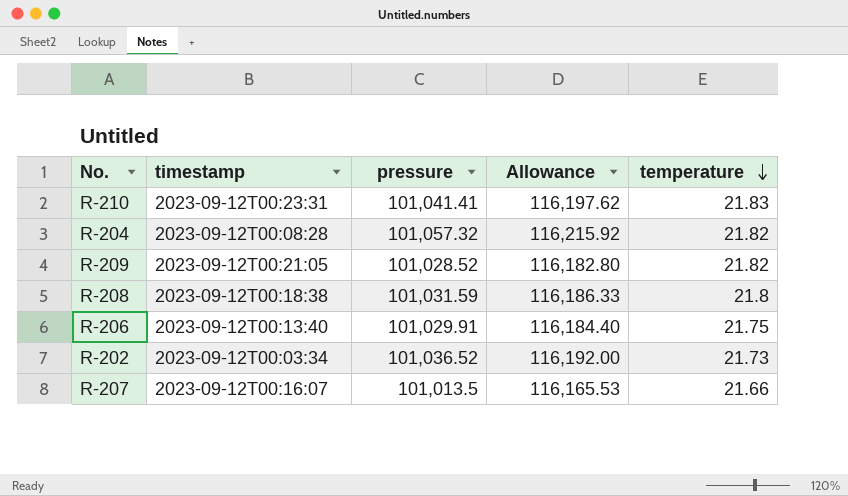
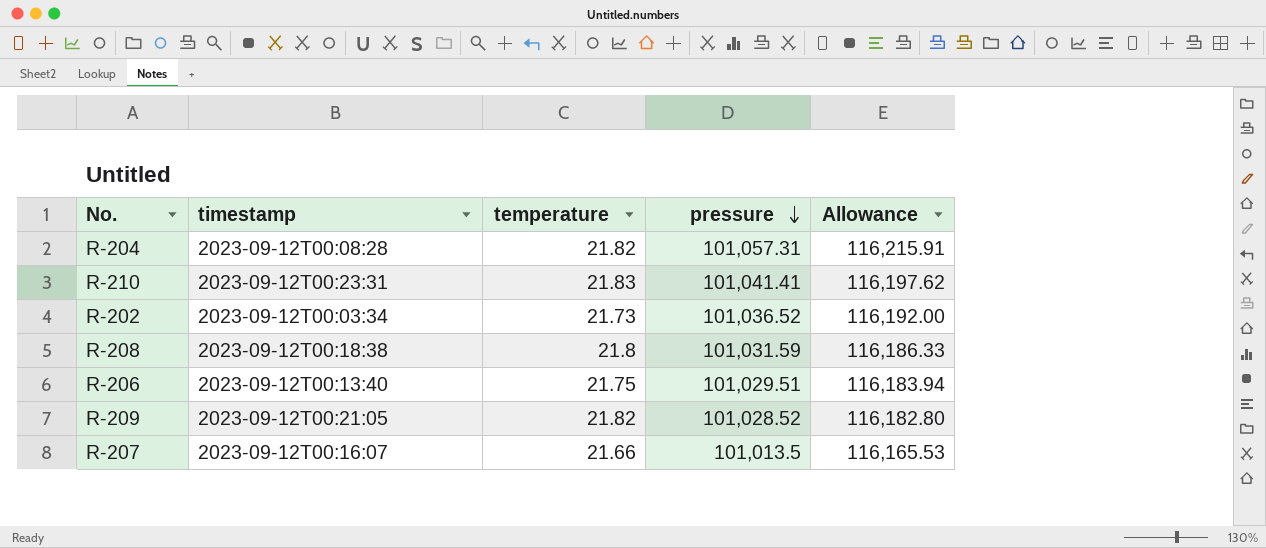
row order: temperature descending -> pressure descending
column temperature | position: 5 -> 3
R-204 | pressure: 101,057.32 -> 101,057.31
R-204 | Allowance: 116,215.92 -> 116,215.91
R-206 | pressure: 101,029.91 -> 101,029.51
R-206 | Allowance: 116,184.40 -> 116,183.94

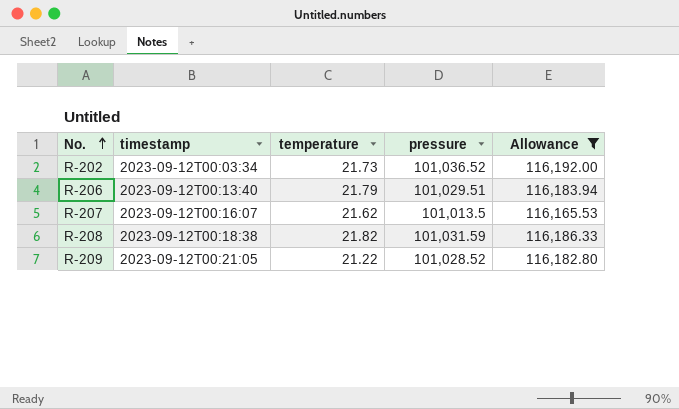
filter: none -> Allowance <= 116,192.00
row order: pressure descending -> No. ascending
R-206 | temperature: 21.75 -> 21.79
R-207 | temperature: 21.66 -> 21.62
R-208 | temperature: 21.8 -> 21.82
R-209 | temperature: 21.82 -> 21.22

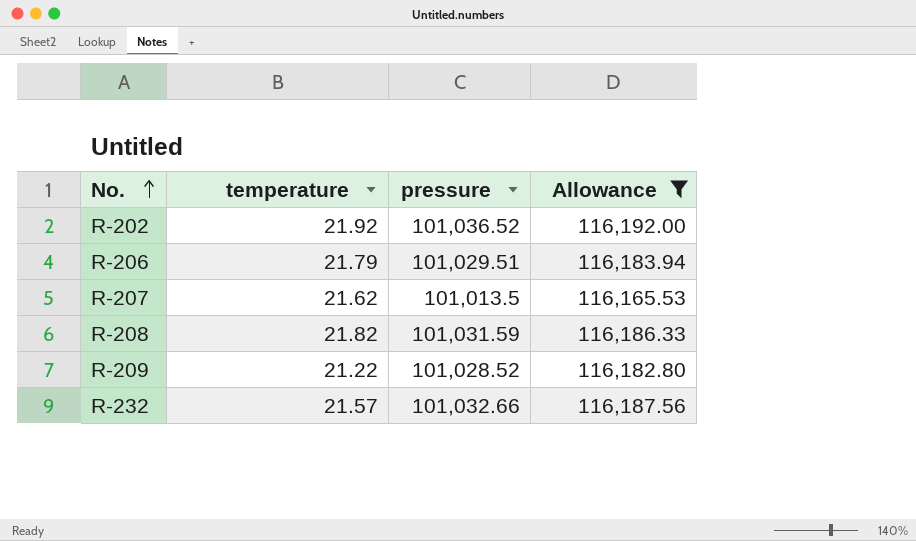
column timestamp | position: 2 -> none
R-202 | temperature: 21.73 -> 21.92
row R-232: none -> 21.57 | 101,032.66 | 116,187.56

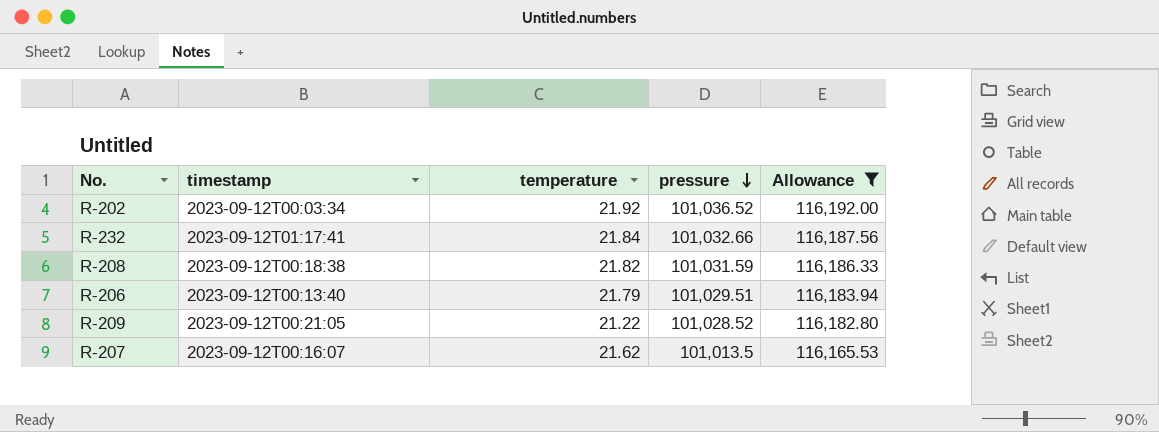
row order: No. ascending -> pressure descending
column timestamp | position: none -> 2
R-232 | temperature: 21.57 -> 21.84

